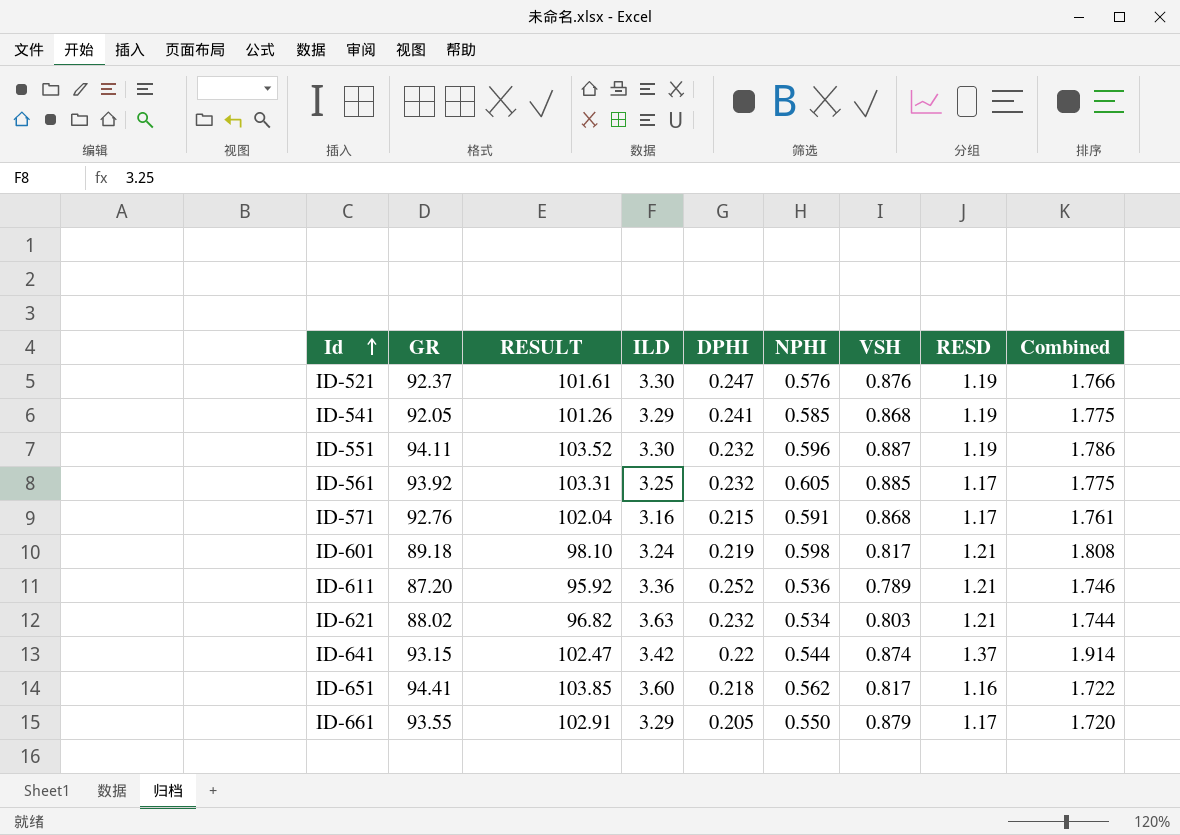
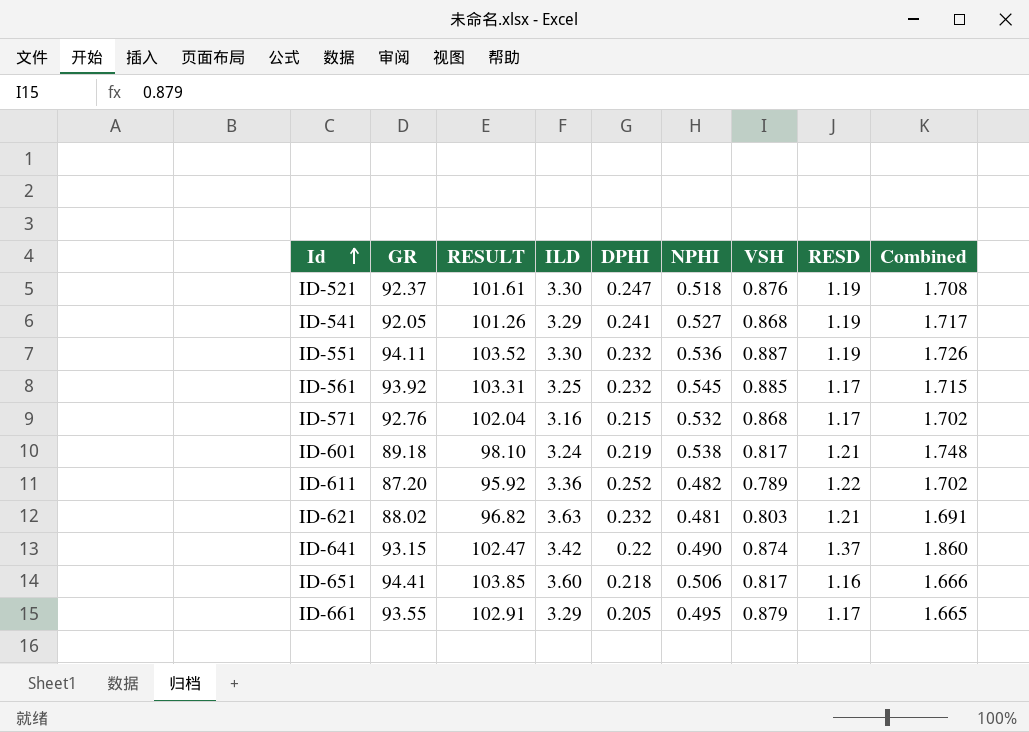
ID-521 | NPHI: 0.576 -> 0.518
ID-521 | Combined: 1.766 -> 1.708
ID-541 | NPHI: 0.585 -> 0.527
ID-541 | Combined: 1.775 -> 1.717
ID-551 | NPHI: 0.596 -> 0.536
ID-551 | Combined: 1.786 -> 1.726
ID-561 | NPHI: 0.605 -> 0.545
ID-561 | Combined: 1.775 -> 1.715
ID-571 | NPHI: 0.591 -> 0.532
ID-571 | Combined: 1.761 -> 1.702
ID-601 | NPHI: 0.598 -> 0.538
ID-601 | Combined: 1.808 -> 1.748
ID-611 | NPHI: 0.536 -> 0.482
ID-611 | RESD: 1.21 -> 1.22
ID-611 | Combined: 1.746 -> 1.702
ID-621 | NPHI: 0.534 -> 0.481
ID-621 | Combined: 1.744 -> 1.691
ID-641 | NPHI: 0.544 -> 0.490
ID-641 | Combined: 1.914 -> 1.860
ID-651 | NPHI: 0.562 -> 0.506
ID-651 | Combined: 1.722 -> 1.666
ID-661 | NPHI: 0.550 -> 0.495
ID-661 | Combined: 1.720 -> 1.665

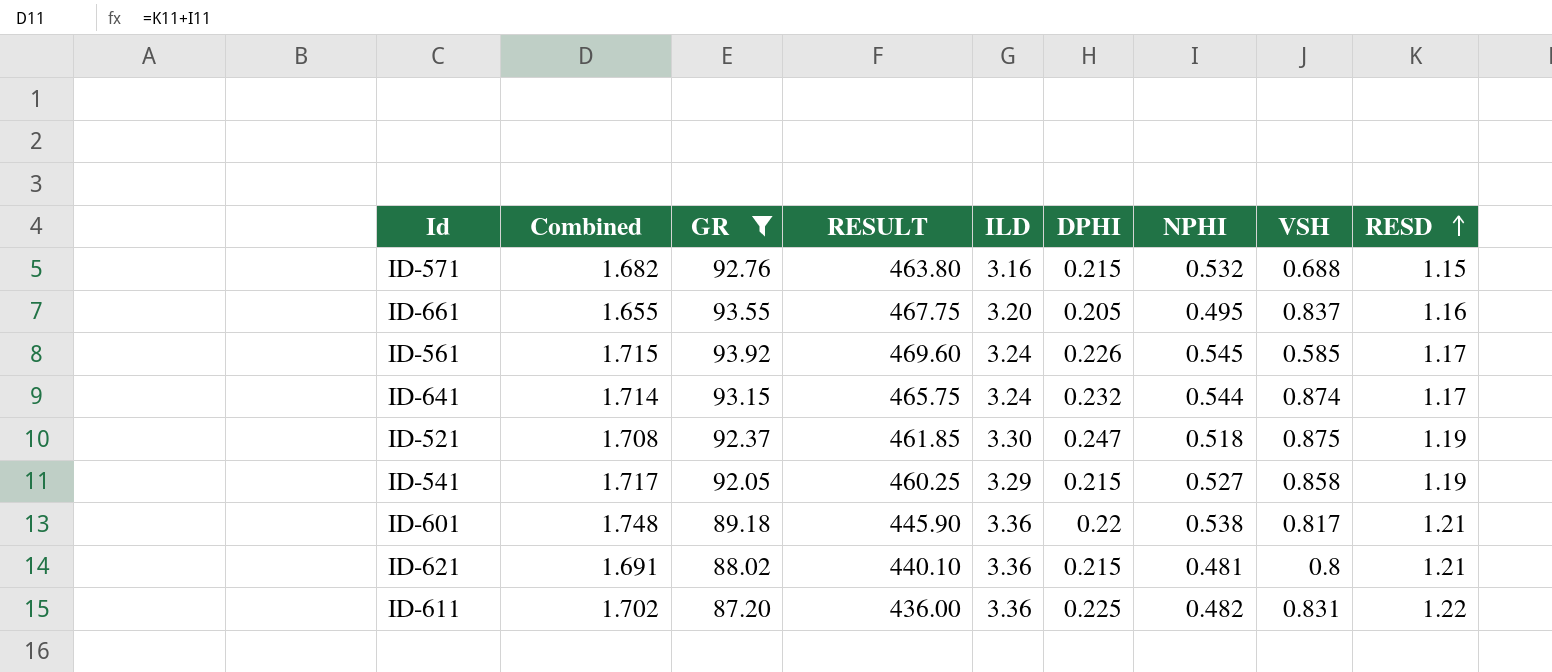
filter: none -> GR <= 93.92
row order: Id ascending -> RESD ascending
column Combined | position: 9 -> 2
column RESULT | formula: [GR] * 1.1 -> [GR] * 5
ID-571 | Combined: 1.702 -> 1.682
ID-571 | VSH: 0.868 -> 0.688
ID-571 | RESD: 1.17 -> 1.15
ID-661 | Combined: 1.665 -> 1.655
ID-661 | ILD: 3.29 -> 3.20
ID-661 | VSH: 0.879 -> 0.837
ID-661 | RESD: 1.17 -> 1.16
ID-561 | ILD: 3.25 -> 3.24
ID-561 | DPHI: 0.232 -> 0.226
ID-561 | VSH: 0.885 -> 0.585
ID-641 | Combined: 1.860 -> 1.714
ID-641 | ILD: 3.42 -> 3.24
ID-641 | DPHI: 0.22 -> 0.232
ID-641 | NPHI: 0.490 -> 0.544
ID-641 | RESD: 1.37 -> 1.17
ID-521 | VSH: 0.876 -> 0.875
ID-541 | DPHI: 0.241 -> 0.215
ID-541 | VSH: 0.868 -> 0.858
ID-601 | ILD: 3.24 -> 3.36
ID-601 | DPHI: 0.219 -> 0.22
ID-621 | ILD: 3.63 -> 3.36
ID-621 | DPHI: 0.232 -> 0.215
ID-621 | VSH: 0.803 -> 0.8
ID-611 | DPHI: 0.252 -> 0.225
ID-611 | VSH: 0.789 -> 0.831

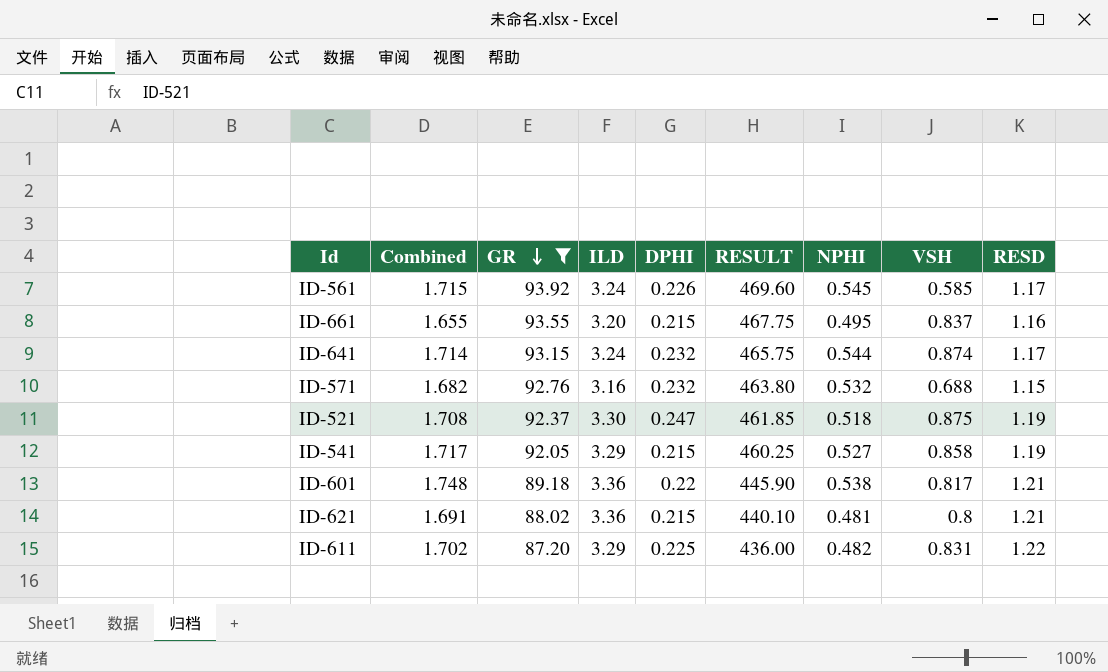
row order: RESD ascending -> GR descending
column RESULT | position: 4 -> 6
ID-661 | DPHI: 0.205 -> 0.215
ID-571 | DPHI: 0.215 -> 0.232
ID-611 | ILD: 3.36 -> 3.29

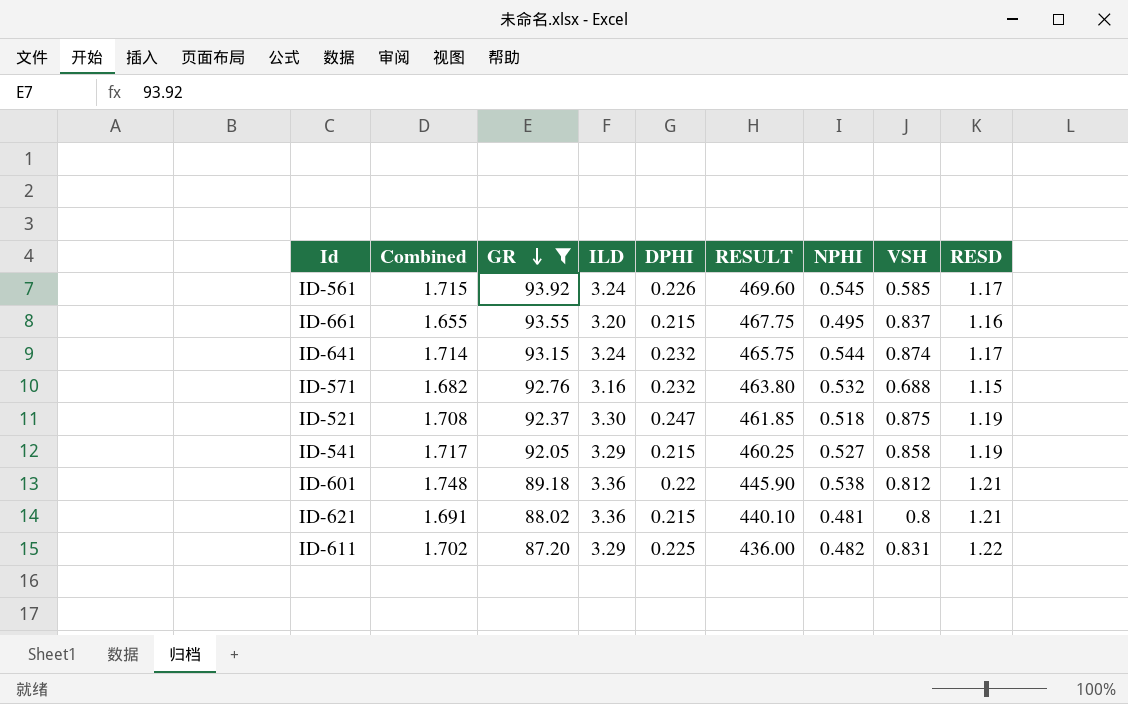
ID-601 | VSH: 0.817 -> 0.812

